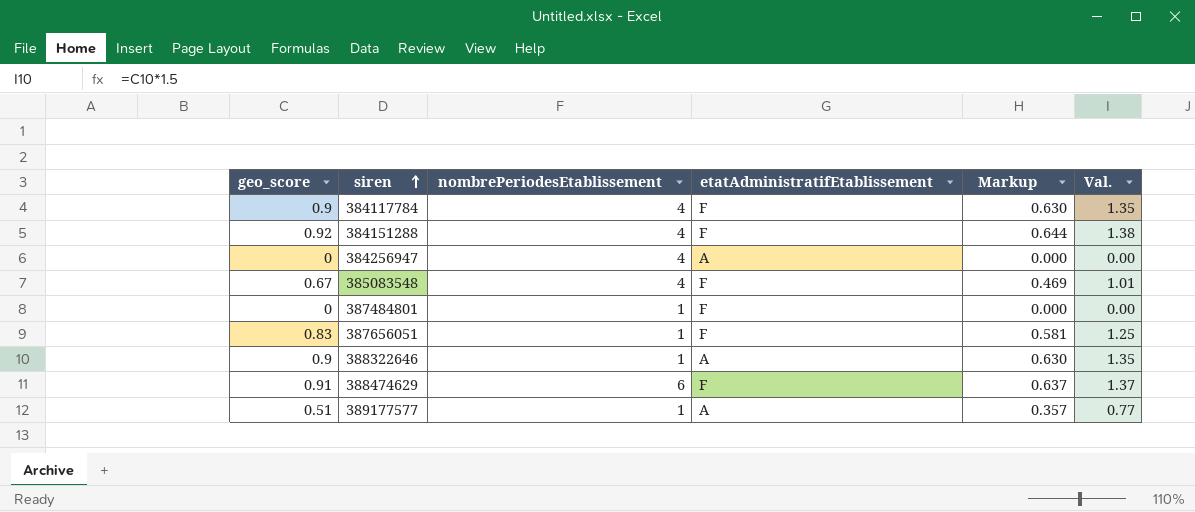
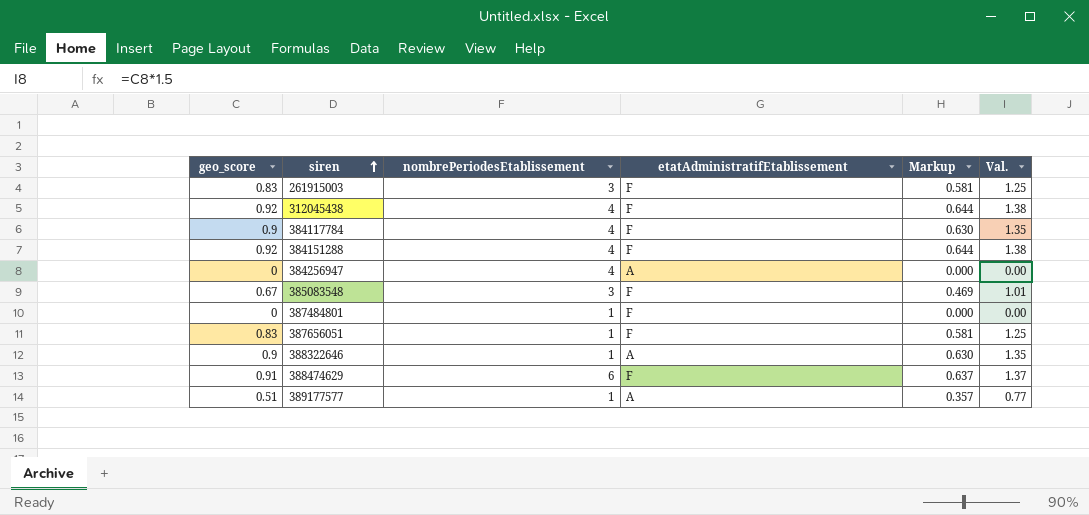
row 261915003: none -> 0.83 | 3 | F | 0.581 | 1.25
row 312045438: none -> 0.92 | 4 | F | 0.644 | 1.38
385083548 | nombrePeriodesEtablissement: 4 -> 3

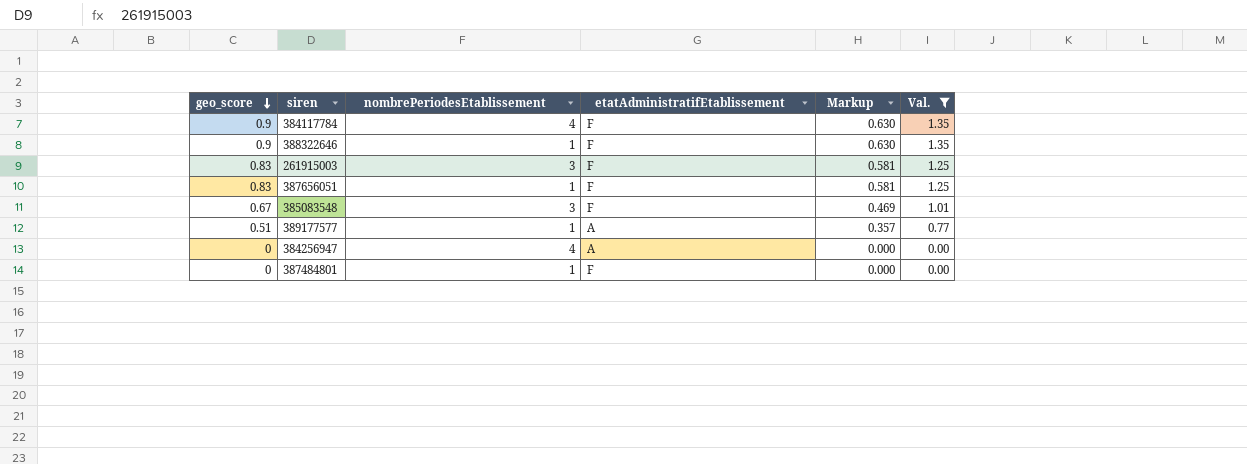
filter: none -> Val. <= 1.35
row order: siren ascending -> geo_score descending
388322646 | etatAdministratifEtablissement: A -> F

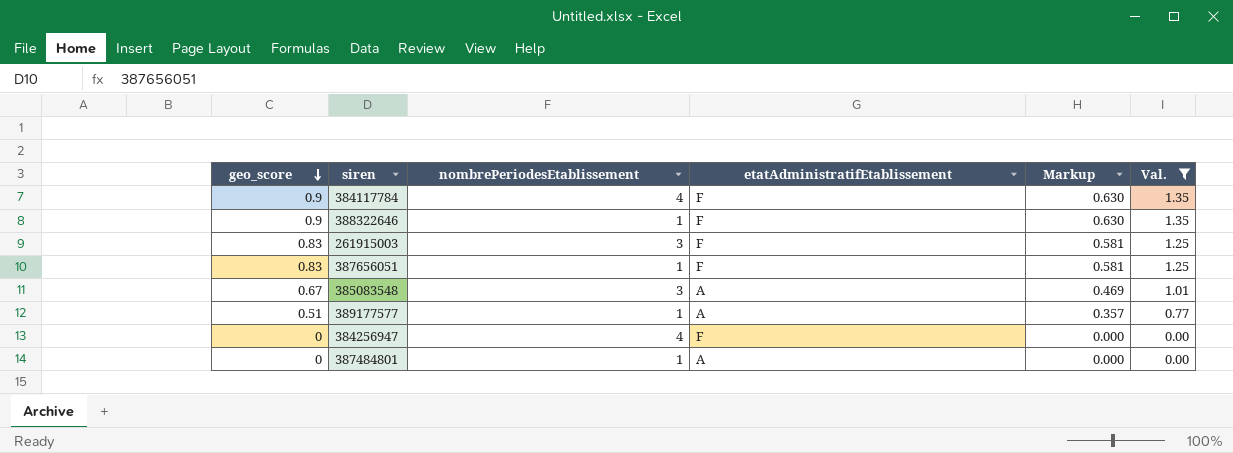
385083548 | etatAdministratifEtablissement: F -> A
384256947 | etatAdministratifEtablissement: A -> F
387484801 | etatAdministratifEtablissement: F -> A

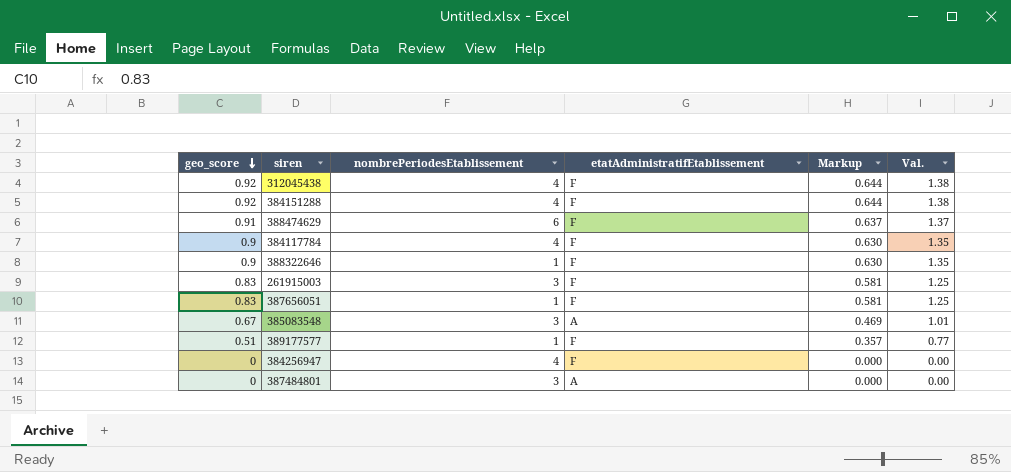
filter: Val. <= 1.35 -> none
389177577 | etatAdministratifEtablissement: A -> F
387484801 | nombrePeriodesEtablissement: 1 -> 3

